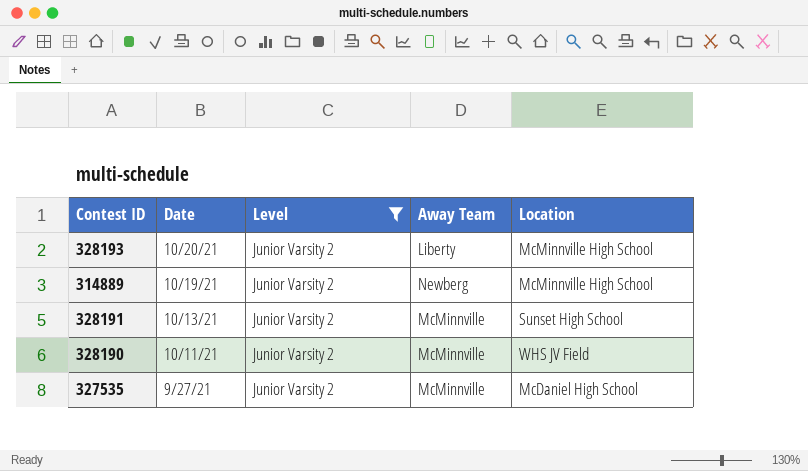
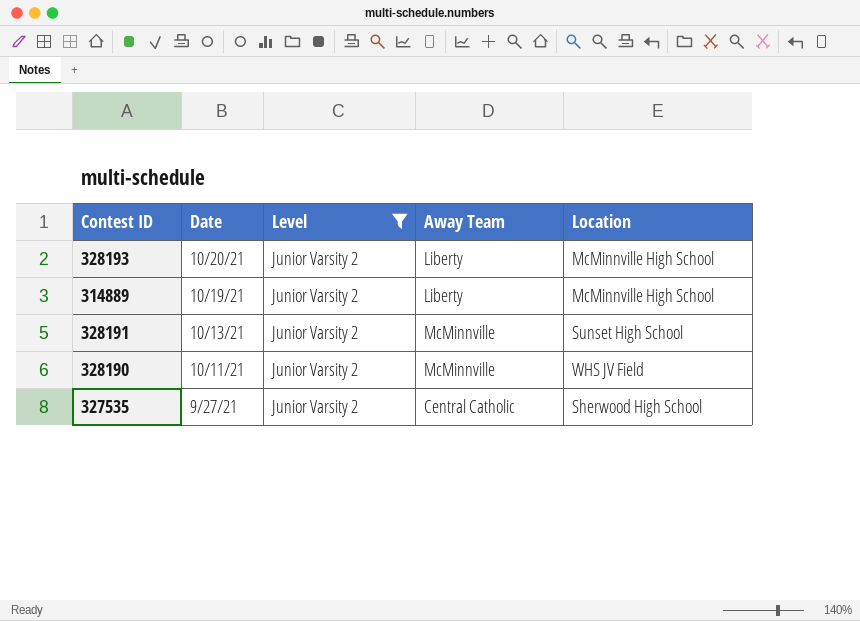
314889 | Away Team: Newberg -> Liberty
327535 | Away Team: McMinnville -> Central Catholic
327535 | Location: McDaniel High School -> Sherwood High School

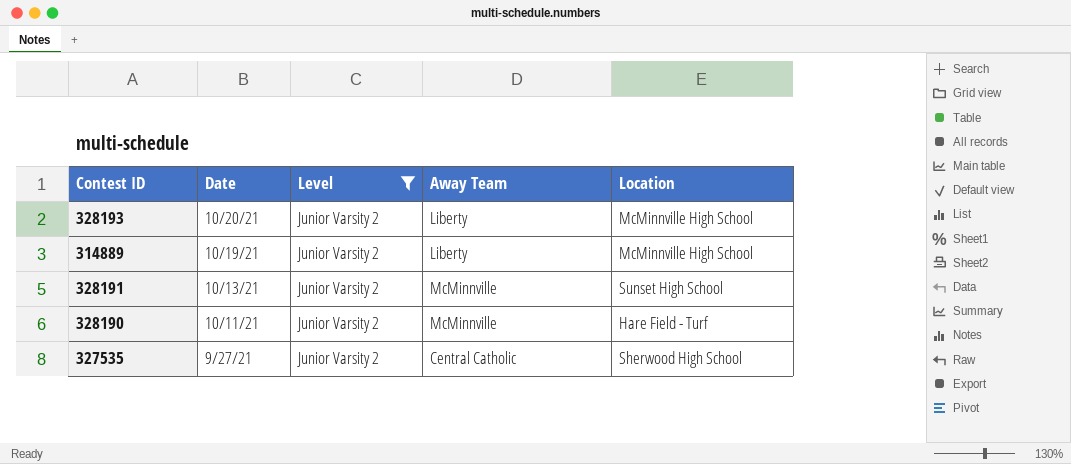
328190 | Location: WHS JV Field -> Hare Field - Turf

